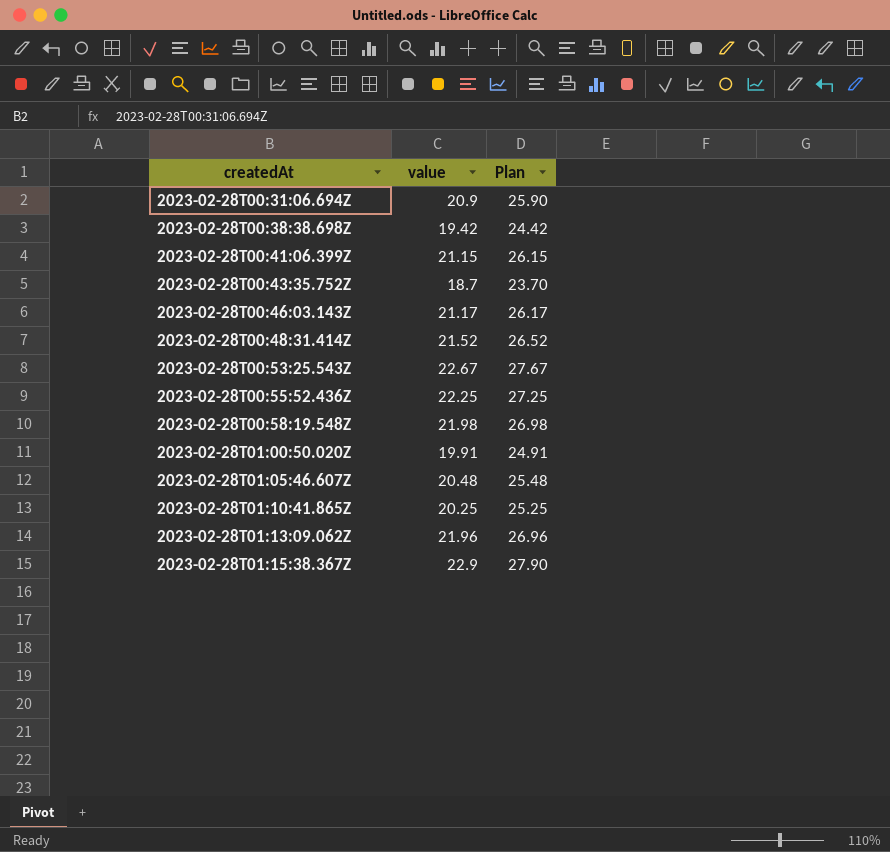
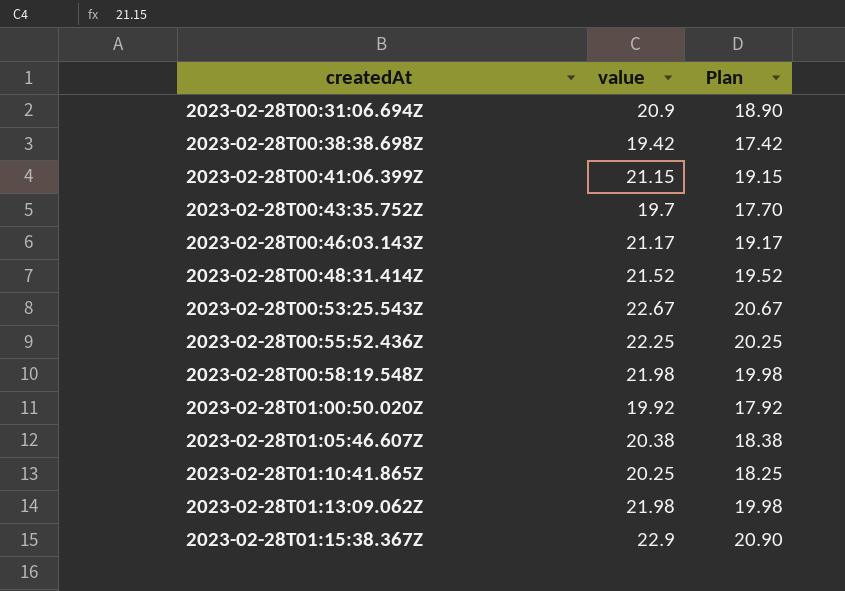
column Plan | formula: [value] + 5 -> [value] - 2
2023-02-28T00:43:35.752Z | value: 18.7 -> 19.7
2023-02-28T01:00:50.020Z | value: 19.91 -> 19.92
2023-02-28T01:05:46.607Z | value: 20.48 -> 20.38
2023-02-28T01:13:09.062Z | value: 21.96 -> 21.98

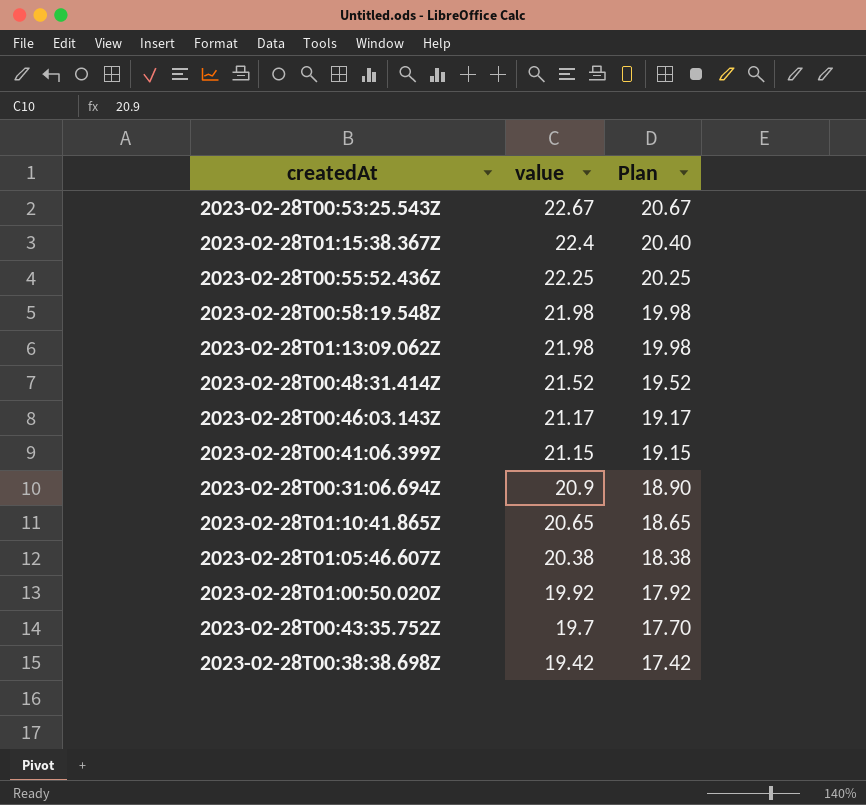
row order: createdAt ascending -> value descending
2023-02-28T01:15:38.367Z | value: 22.9 -> 22.4
2023-02-28T01:15:38.367Z | Plan: 20.90 -> 20.40
2023-02-28T01:10:41.865Z | value: 20.25 -> 20.65
2023-02-28T01:10:41.865Z | Plan: 18.25 -> 18.65

